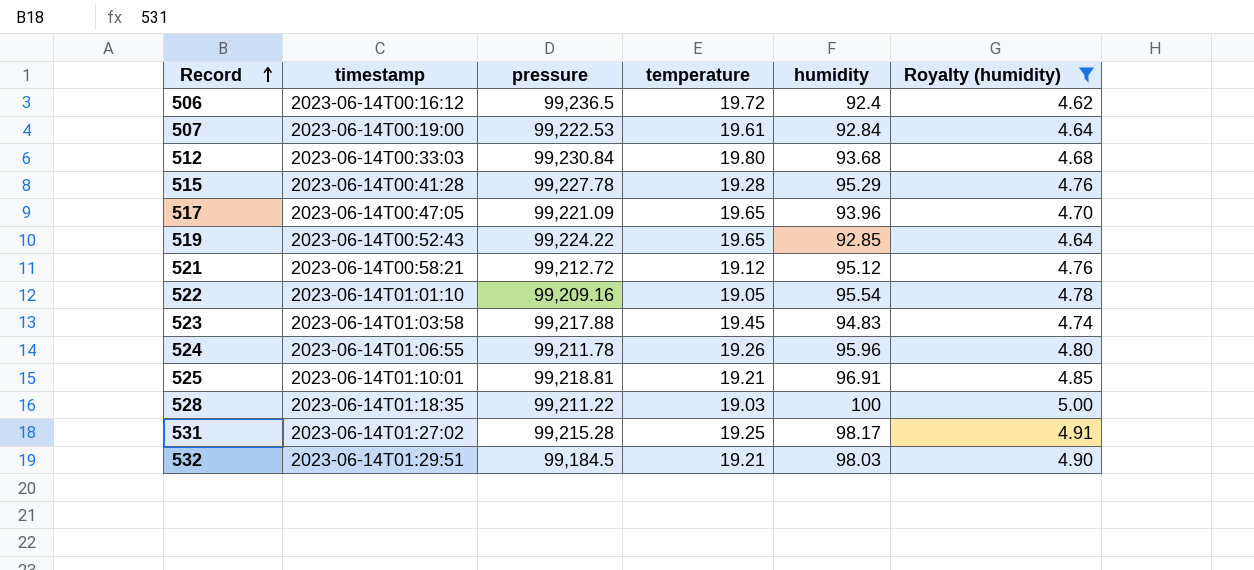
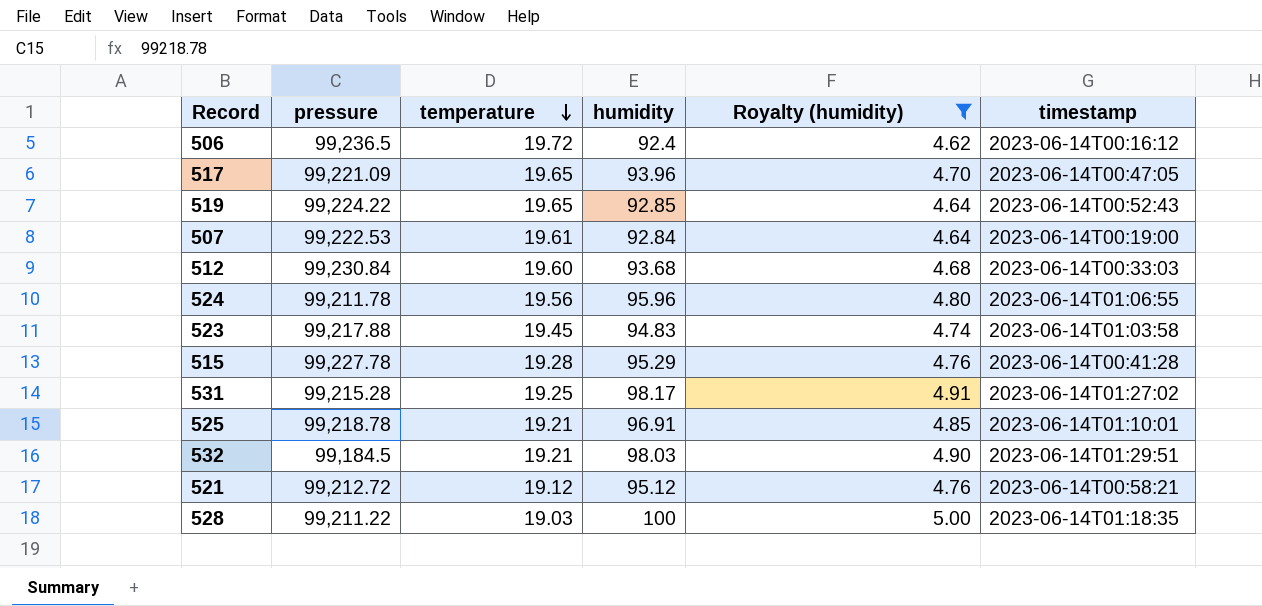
row order: Record ascending -> temperature descending
column timestamp | position: 2 -> 6
row 522: 2023-06-14T01:01:10 | 99,209.16 | 19.05 | 95.54 | 4.78 -> none
512 | temperature: 19.80 -> 19.60
524 | temperature: 19.26 -> 19.56
525 | pressure: 99,218.81 -> 99,218.78

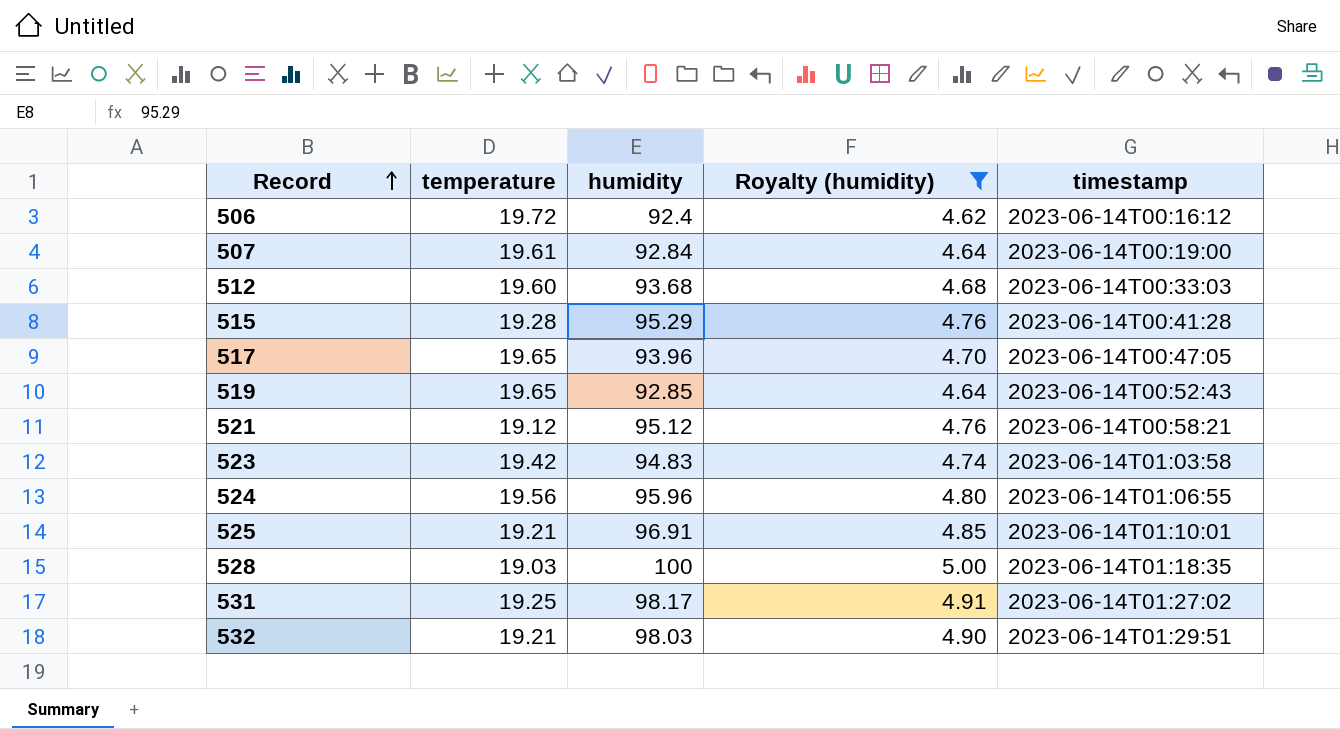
row order: temperature descending -> Record ascending
column pressure | position: 2 -> none
523 | temperature: 19.45 -> 19.42

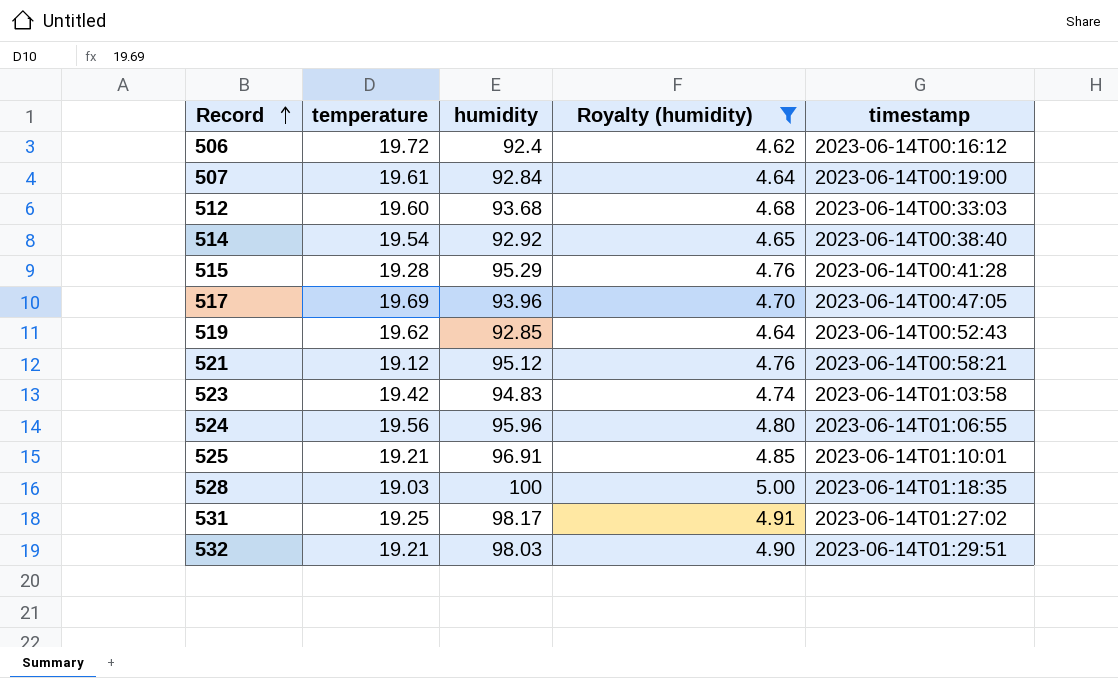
row 514: none -> 19.54 | 92.92 | 4.65 | 2023-06-14T00:38:40
517 | temperature: 19.65 -> 19.69
519 | temperature: 19.65 -> 19.62

